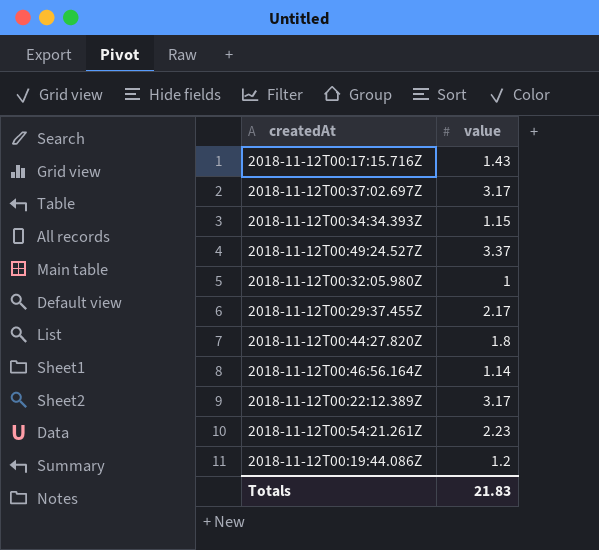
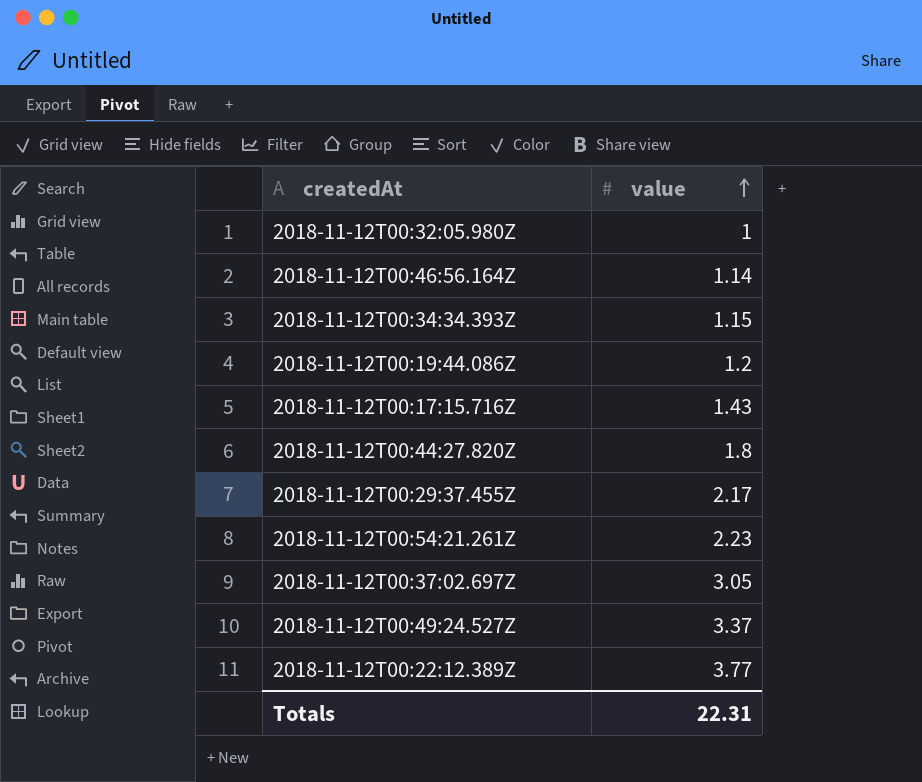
row order: none -> value ascending
2018-11-12T00:37:02.697Z | value: 3.17 -> 3.05
2018-11-12T00:22:12.389Z | value: 3.17 -> 3.77
Totals | value: 21.83 -> 22.31

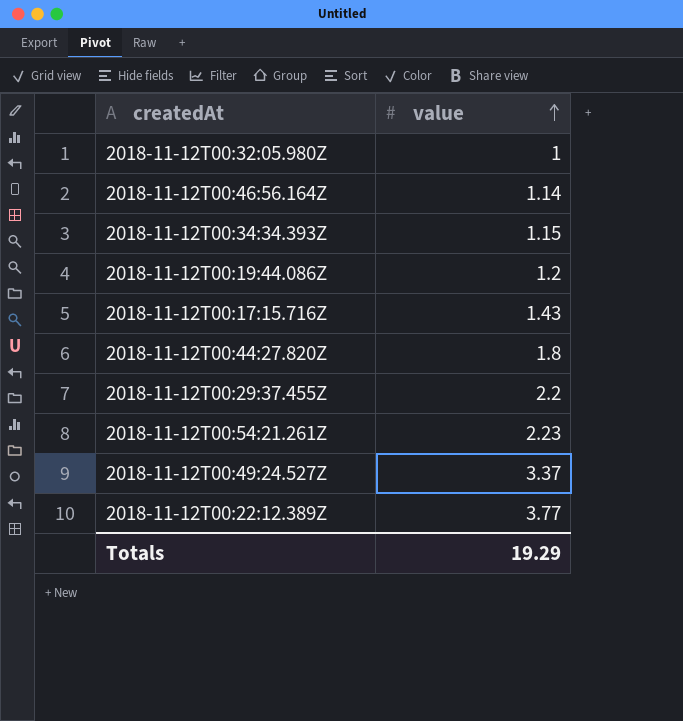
row 2018-11-12T00:37:02.697Z: 3.05 -> none
2018-11-12T00:29:37.455Z | value: 2.17 -> 2.2
Totals | value: 22.31 -> 19.29

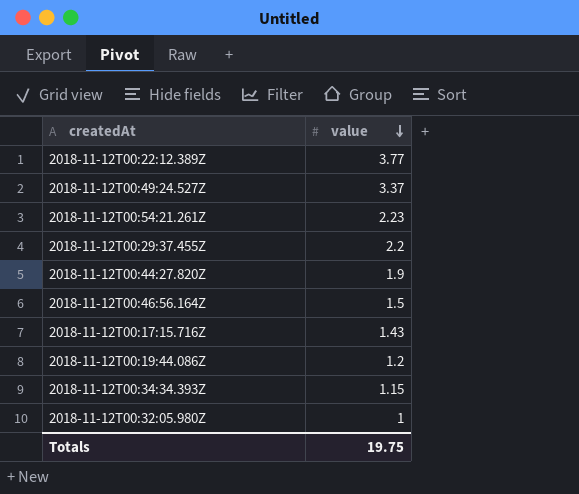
row order: value ascending -> value descending
2018-11-12T00:44:27.820Z | value: 1.8 -> 1.9
2018-11-12T00:46:56.164Z | value: 1.14 -> 1.5
Totals | value: 19.29 -> 19.75

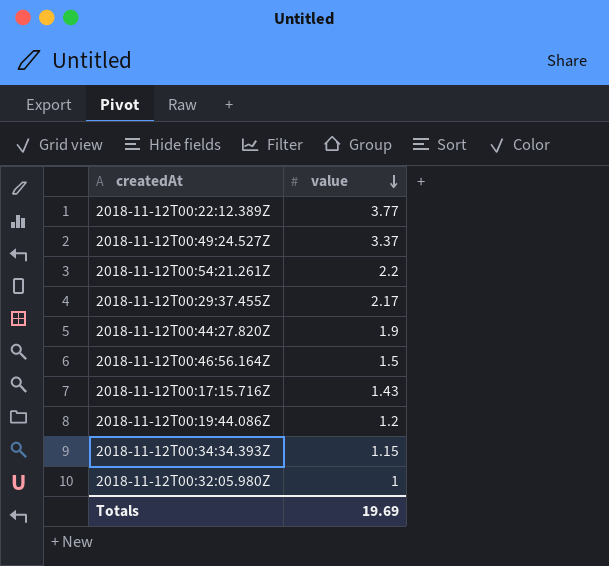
2018-11-12T00:54:21.261Z | value: 2.23 -> 2.2
2018-11-12T00:29:37.455Z | value: 2.2 -> 2.17
Totals | value: 19.75 -> 19.69

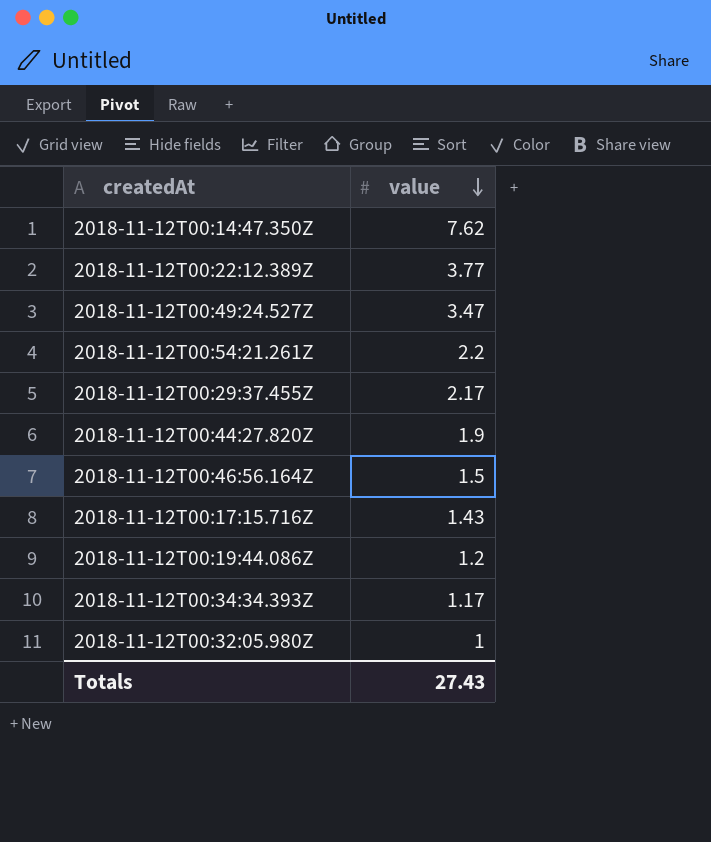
row 2018-11-12T00:14:47.350Z: none -> 7.62
2018-11-12T00:49:24.527Z | value: 3.37 -> 3.47
2018-11-12T00:34:34.393Z | value: 1.15 -> 1.17
Totals | value: 19.69 -> 27.43

